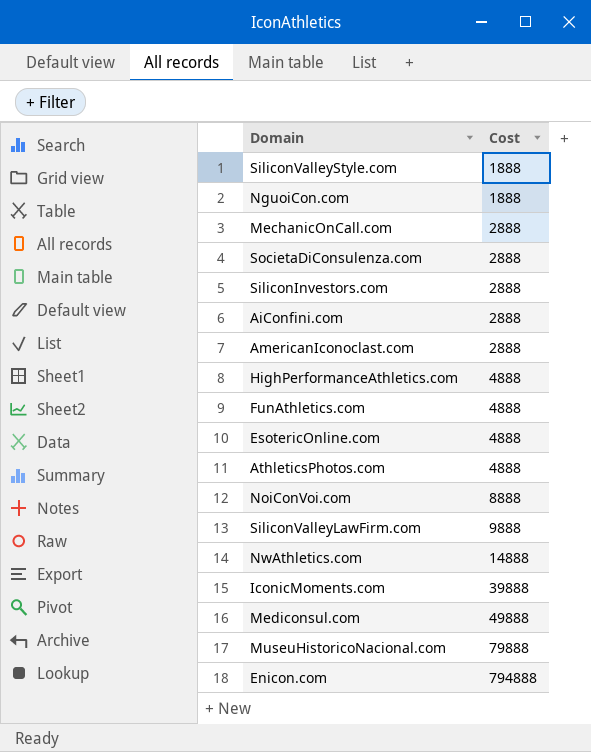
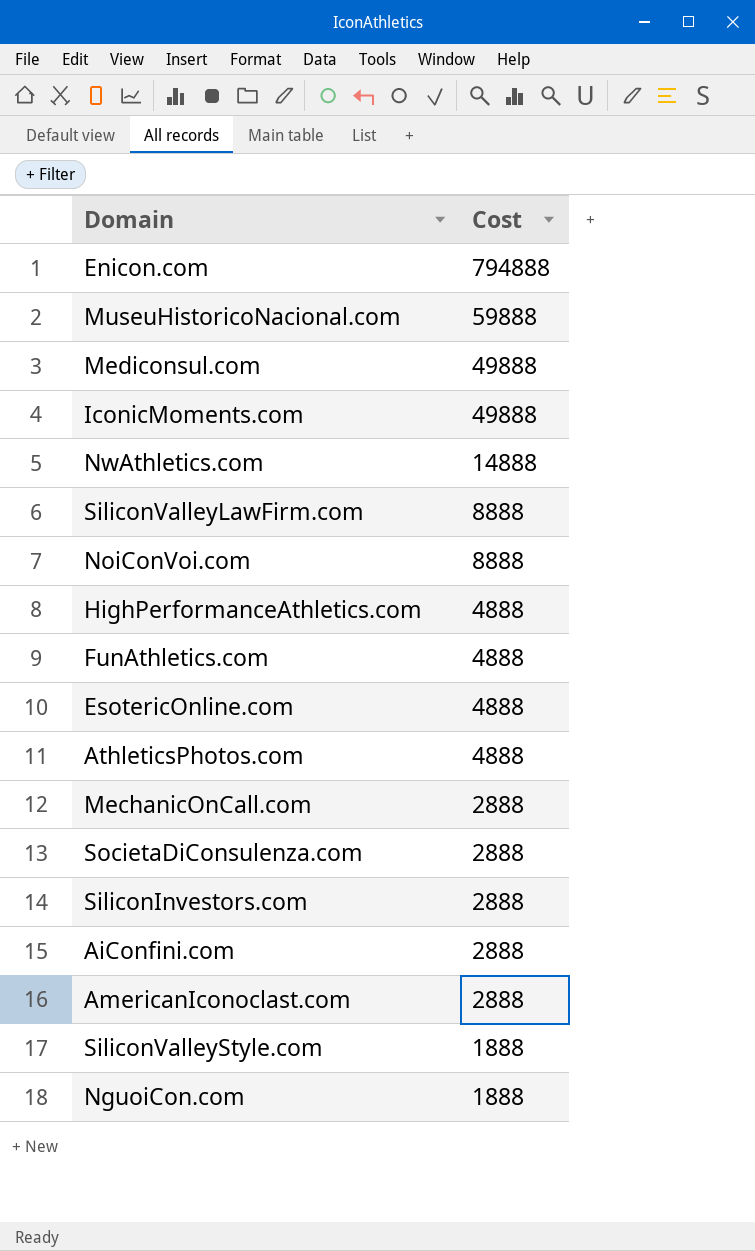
row order: Cost ascending -> Cost descending
MuseuHistoricoNacional.com | Cost: 79888 -> 59888
IconicMoments.com | Cost: 39888 -> 49888
SiliconValleyLawFirm.com | Cost: 9888 -> 8888

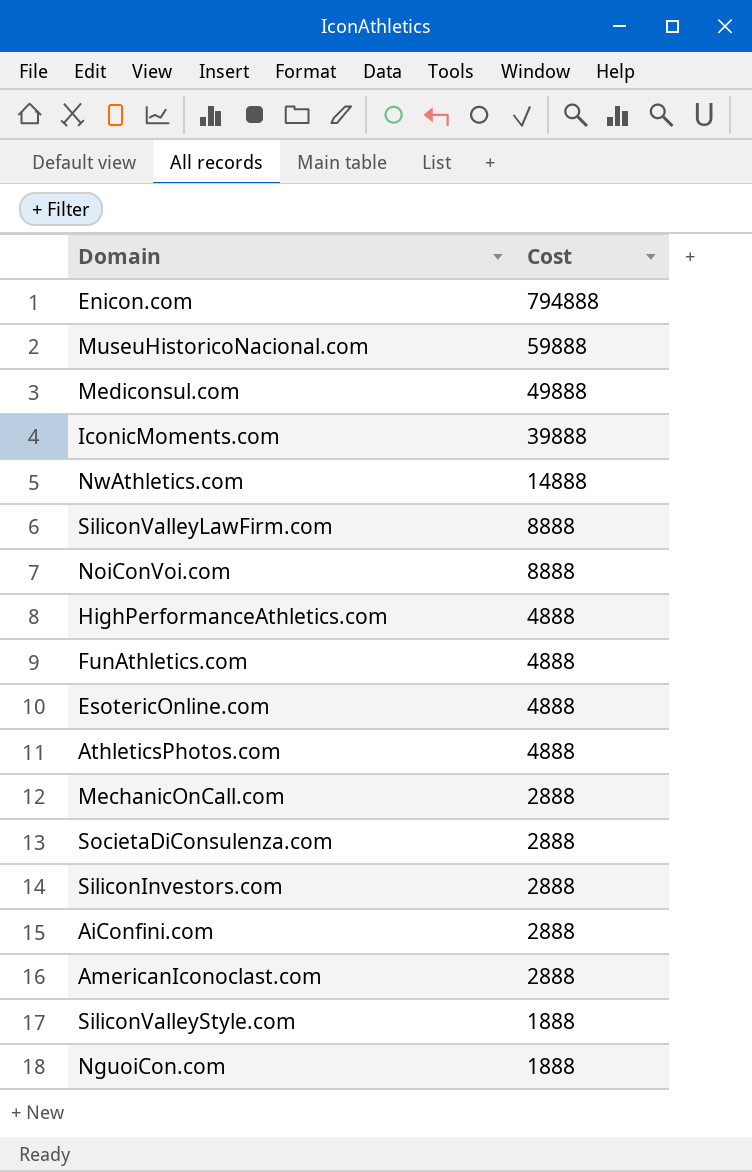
IconicMoments.com | Cost: 49888 -> 39888

